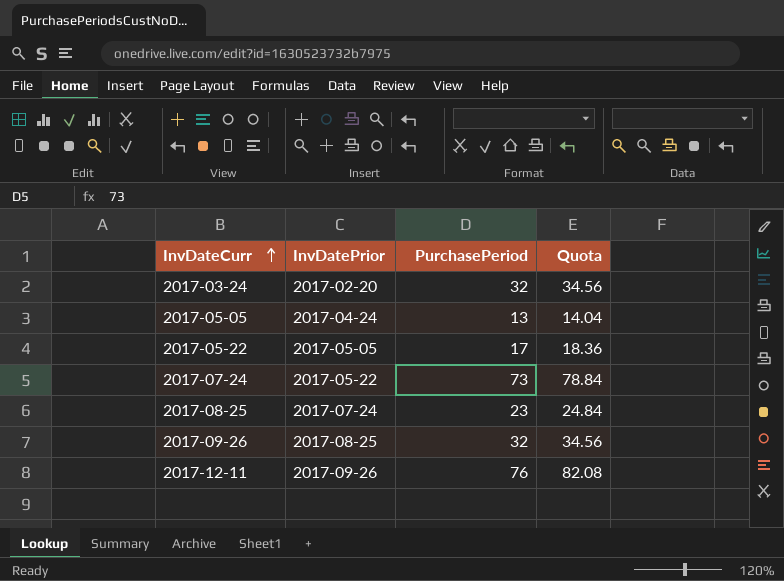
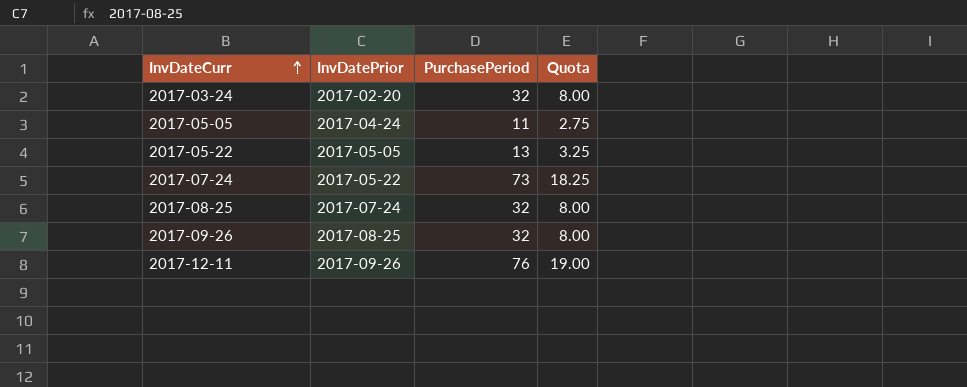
column Quota | formula: [PurchasePeriod] * 1.08 -> [PurchasePeriod] * 0.25
2017-05-05 | PurchasePeriod: 13 -> 11
2017-05-22 | PurchasePeriod: 17 -> 13
2017-08-25 | PurchasePeriod: 23 -> 32

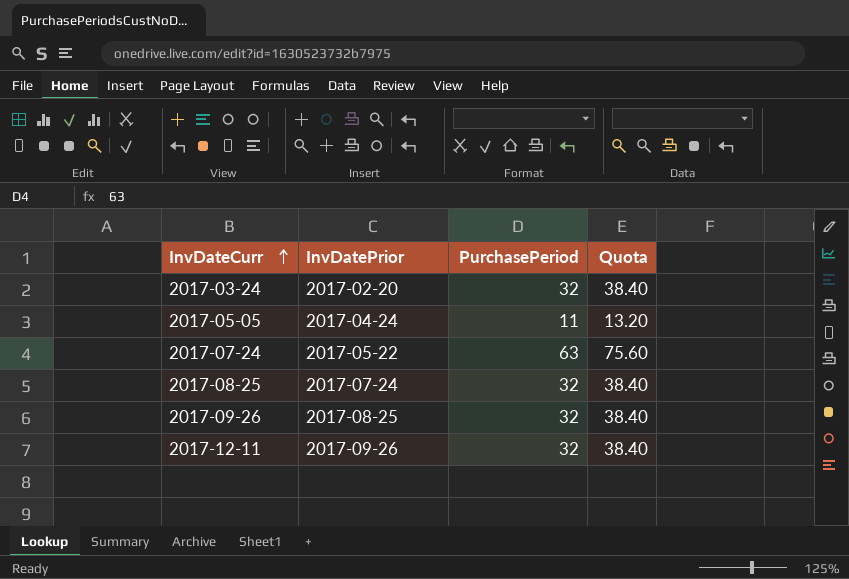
column Quota | formula: [PurchasePeriod] * 0.25 -> [PurchasePeriod] * 1.2
row 2017-05-22: 2017-05-05 | 13 | 3.25 -> none
2017-07-24 | PurchasePeriod: 73 -> 63
2017-12-11 | PurchasePeriod: 76 -> 32

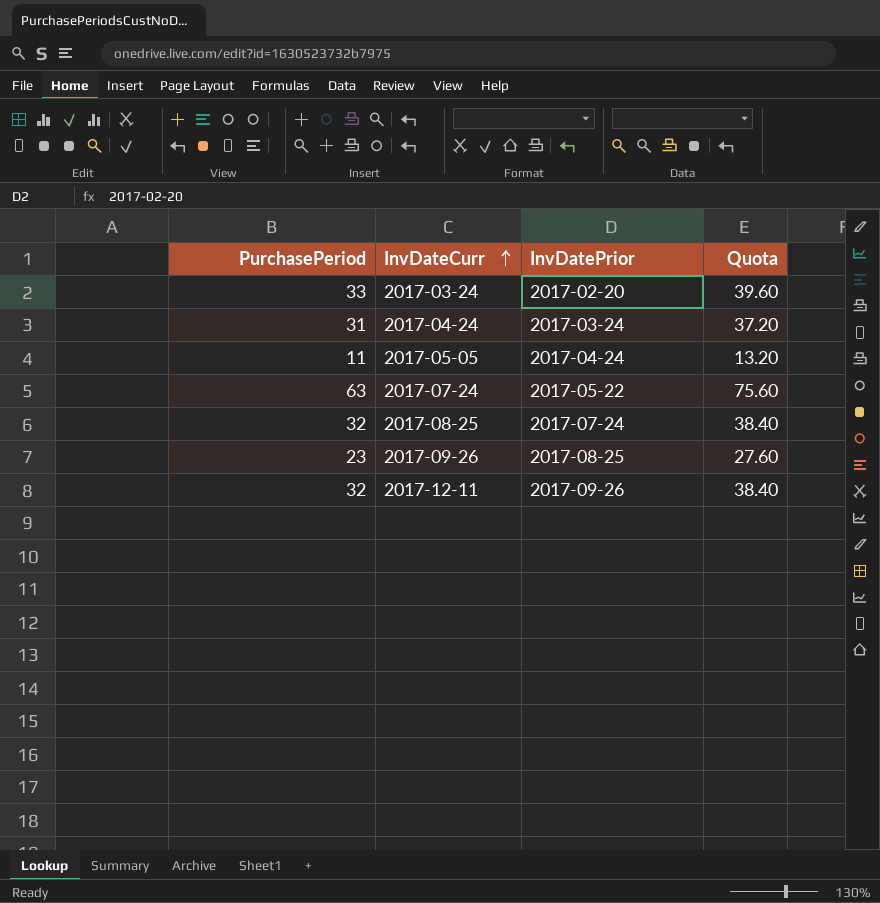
column PurchasePeriod | position: 3 -> 1
2017-03-24 | PurchasePeriod: 32 -> 33
2017-03-24 | Quota: 38.40 -> 39.60
row 2017-04-24: none -> 31 | 2017-03-24 | 37.20
2017-09-26 | PurchasePeriod: 32 -> 23
2017-09-26 | Quota: 38.40 -> 27.60

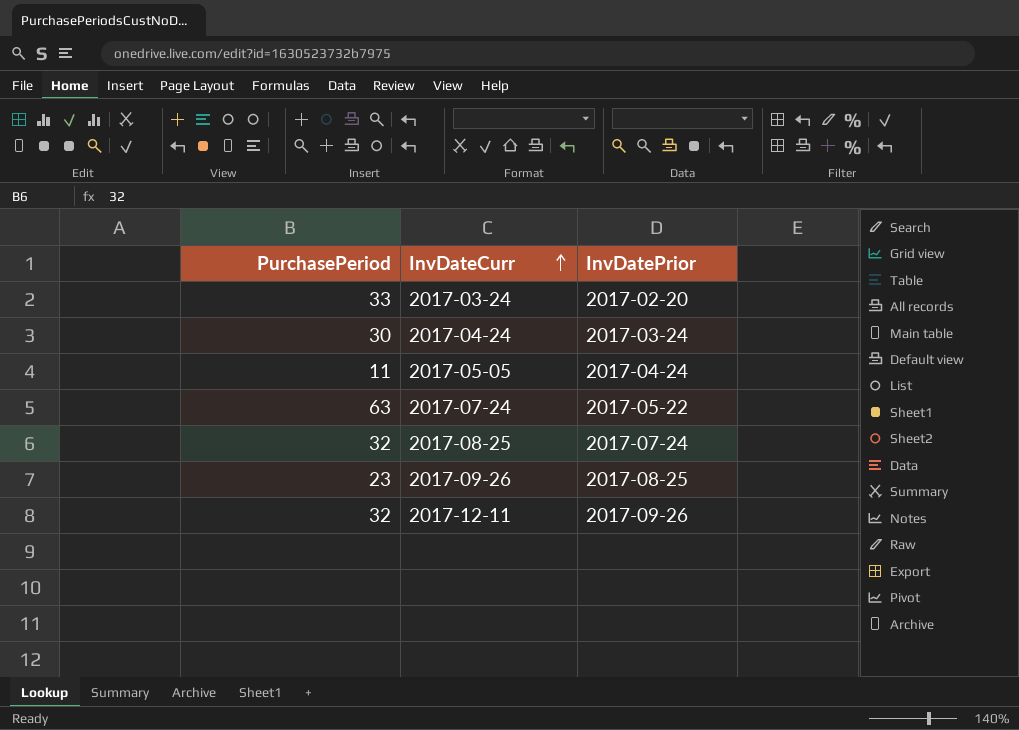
column Quota | formula: [PurchasePeriod] * 1.2 -> none
2017-04-24 | PurchasePeriod: 31 -> 30

